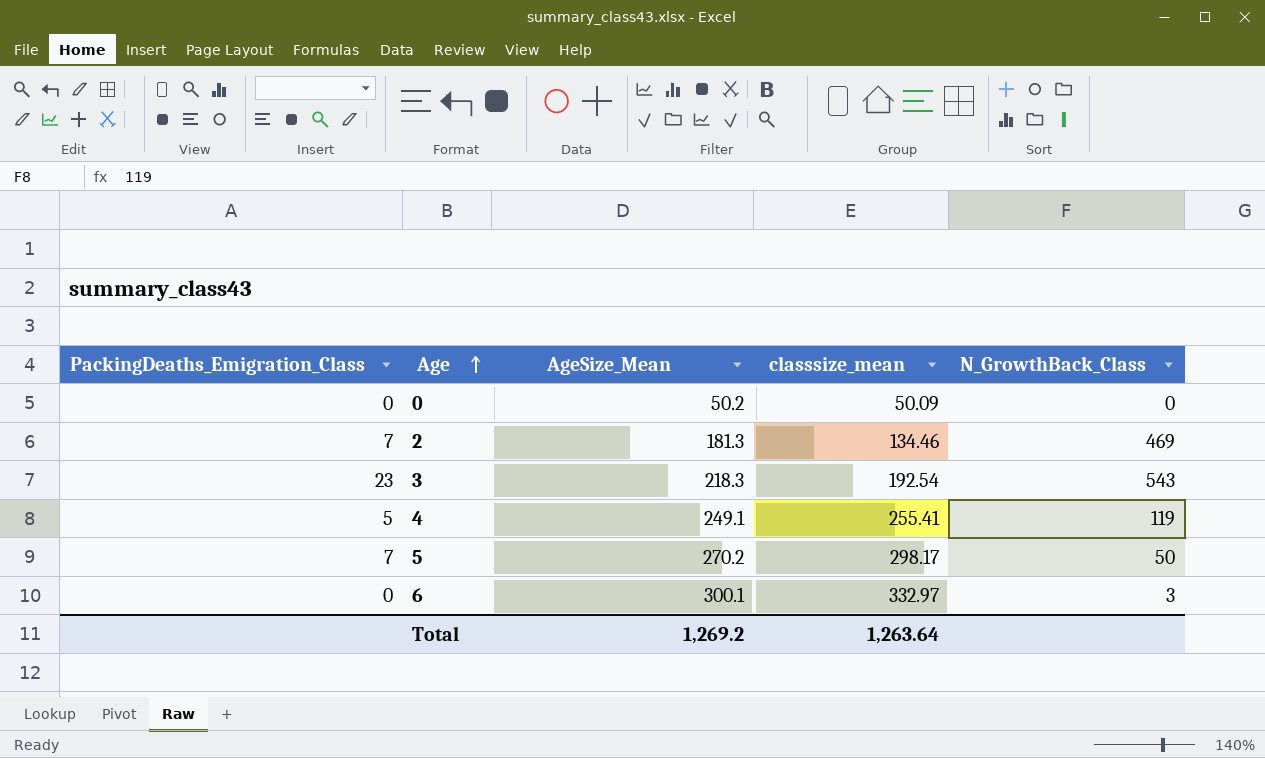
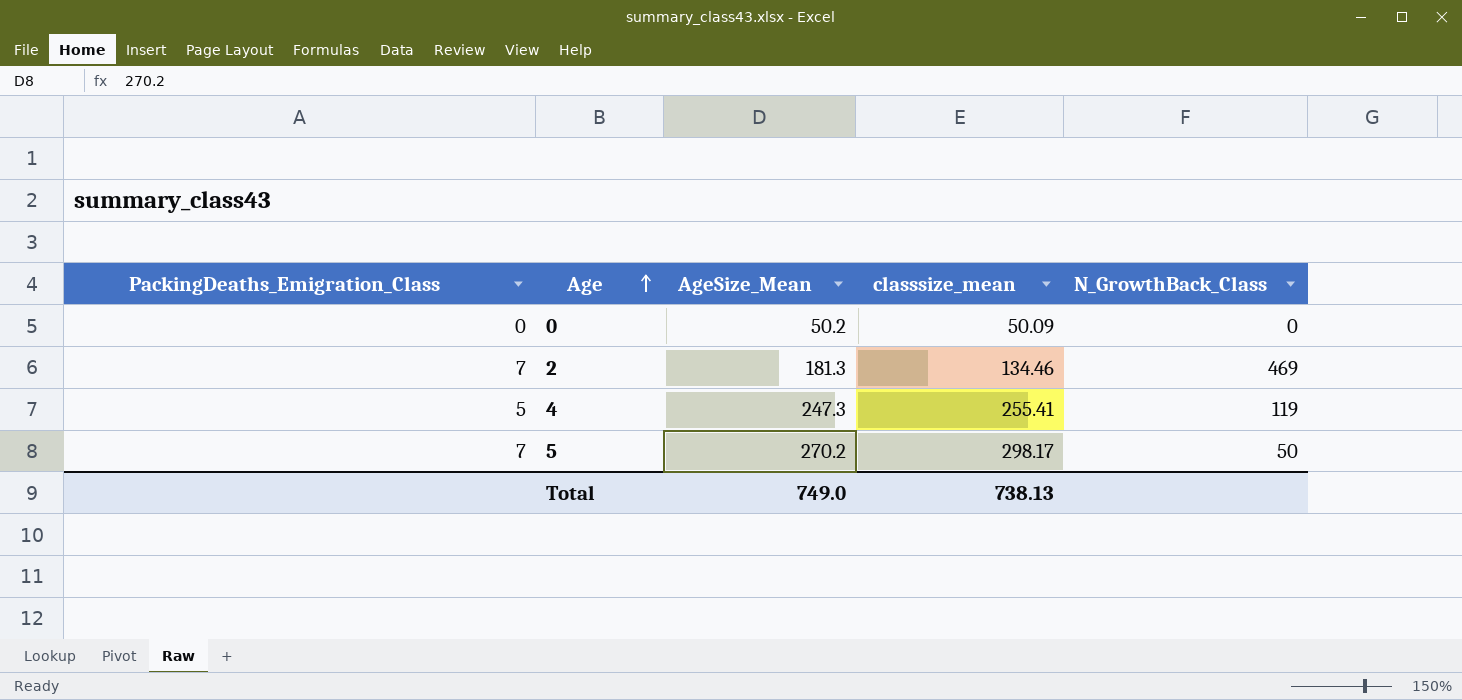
row 3: 23 | 218.3 | 192.54 | 543 -> none
row 6: 0 | 300.1 | 332.97 | 3 -> none
4 | AgeSize_Mean: 249.1 -> 247.3
Total | AgeSize_Mean: 1,269.2 -> 749.0
Total | classsize_mean: 1,263.64 -> 738.13

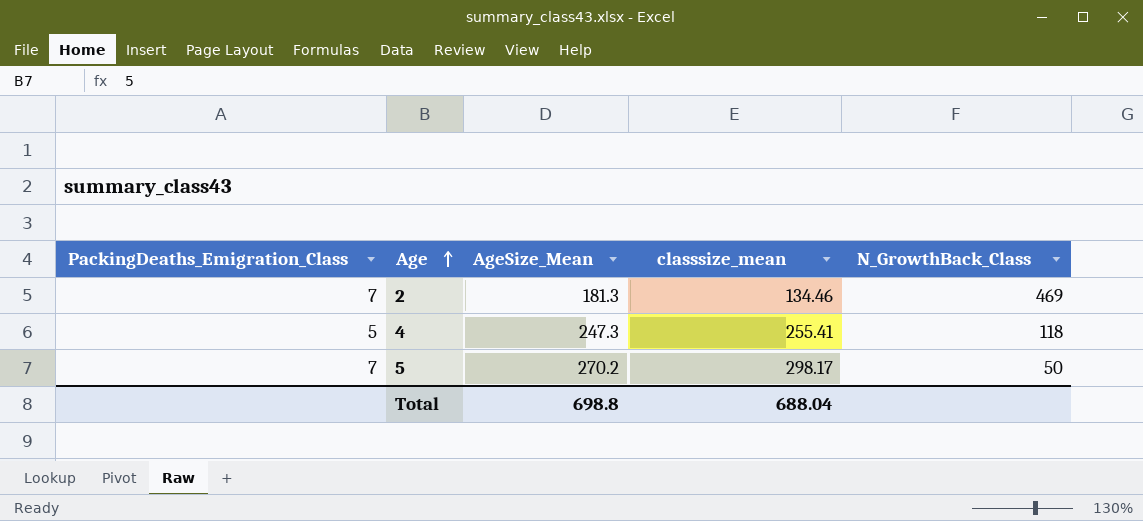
row 0: 0 | 50.2 | 50.09 | 0 -> none
4 | N_GrowthBack_Class: 119 -> 118
Total | AgeSize_Mean: 749.0 -> 698.8
Total | classsize_mean: 738.13 -> 688.04

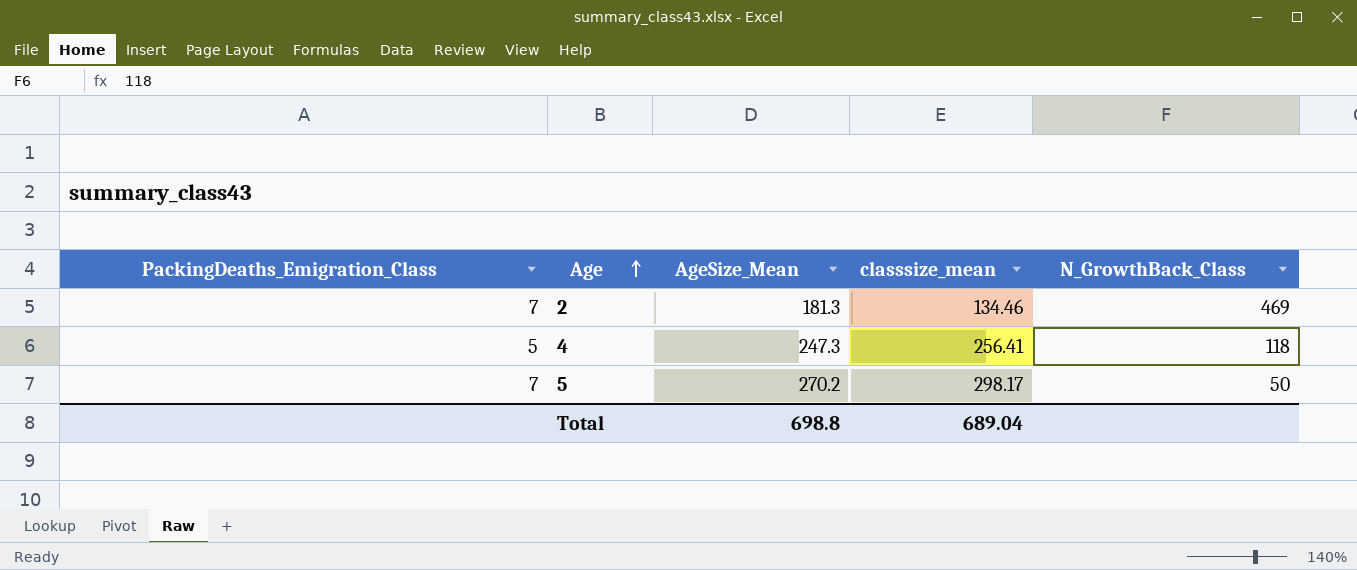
4 | classsize_mean: 255.41 -> 256.41
Total | classsize_mean: 688.04 -> 689.04

